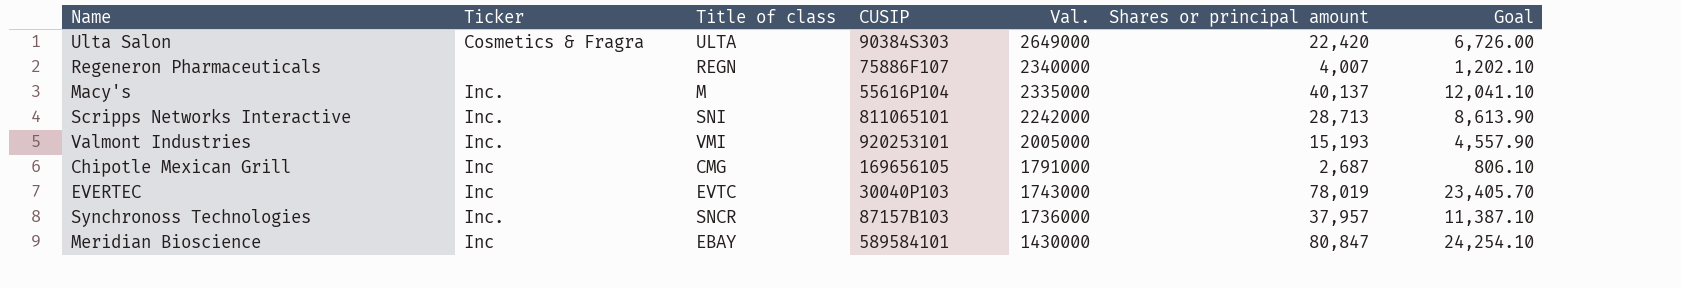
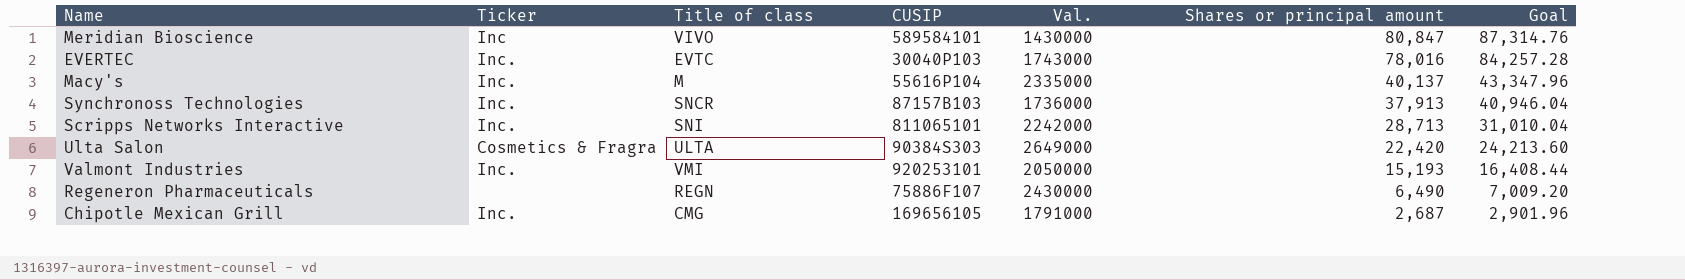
row order: Val. descending -> Shares or principal amount descending
column Goal | formula: [Shares or principal amount] * 0.3 -> [Shares or principal amount] * 1.08
Meridian Bioscience | Title of class: EBAY -> VIVO
EVERTEC | Ticker: Inc -> Inc.
EVERTEC | Shares or principal amount: 78,019 -> 78,016
Synchronoss Technologies | Shares or principal amount: 37,957 -> 37,913
Valmont Industries | Val.: 2005000 -> 2050000
Regeneron Pharmaceuticals | Val.: 2340000 -> 2430000
Regeneron Pharmaceuticals | Shares or principal amount: 4,007 -> 6,490
Chipotle Mexican Grill | Ticker: Inc -> Inc.

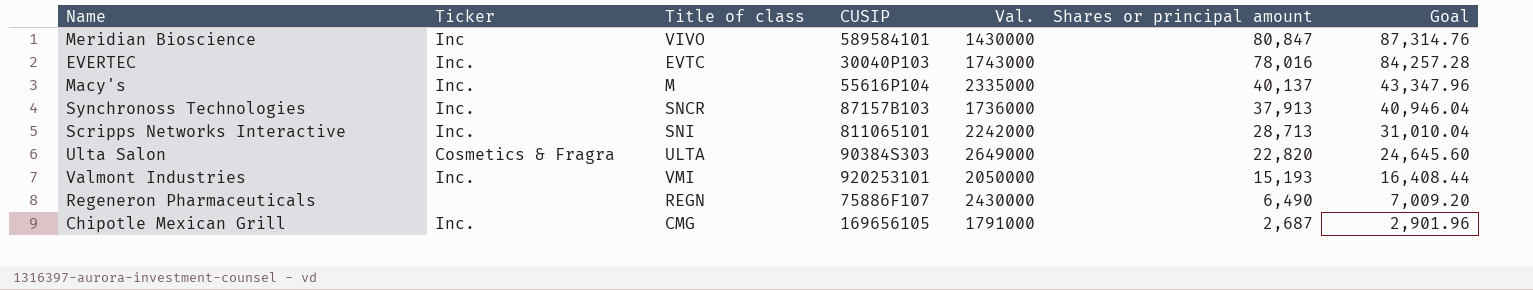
Ulta Salon | Shares or principal amount: 22,420 -> 22,820
Ulta Salon | Goal: 24,213.60 -> 24,645.60

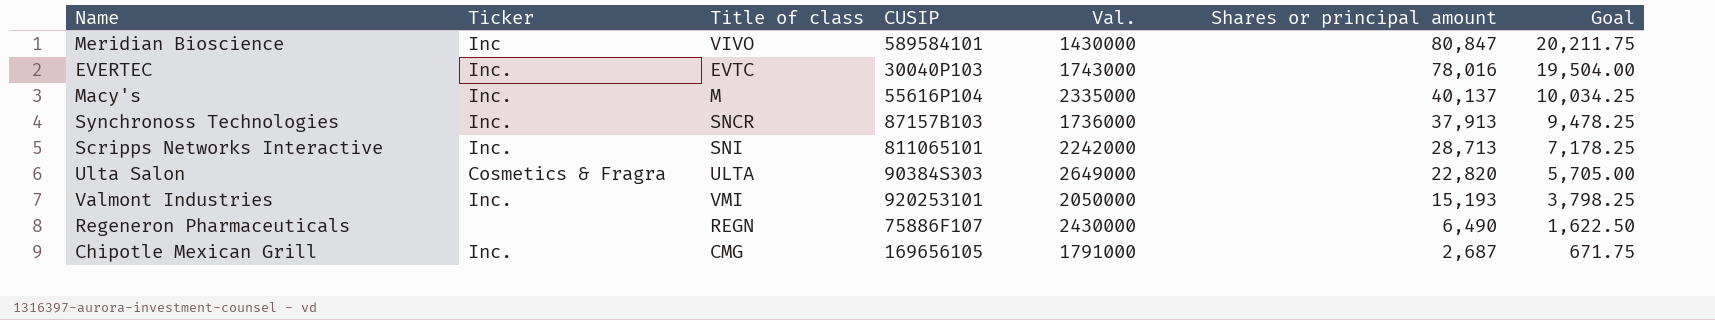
column Goal | formula: [Shares or principal amount] * 1.08 -> [Shares or principal amount] * 0.25

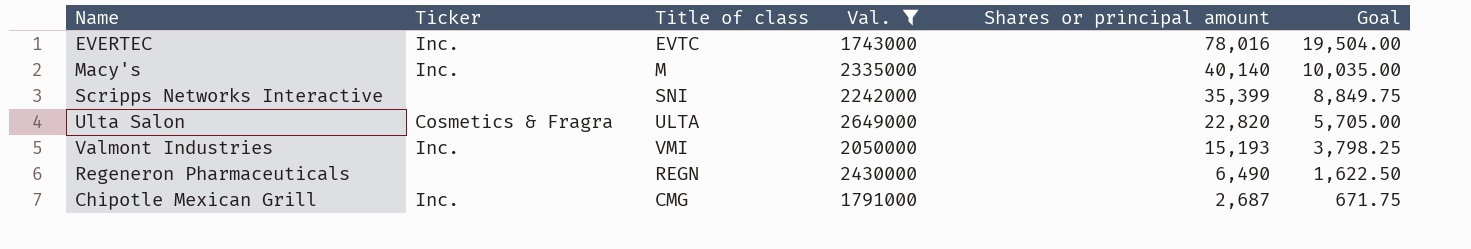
filter: none -> Val. >= 1743000
column CUSIP | position: 4 -> none
Macy's | Shares or principal amount: 40,137 -> 40,140
Macy's | Goal: 10,034.25 -> 10,035.00
Scripps Networks Interactive | Ticker: Inc. -> none
Scripps Networks Interactive | Shares or principal amount: 28,713 -> 35,399
Scripps Networks Interactive | Goal: 7,178.25 -> 8,849.75

